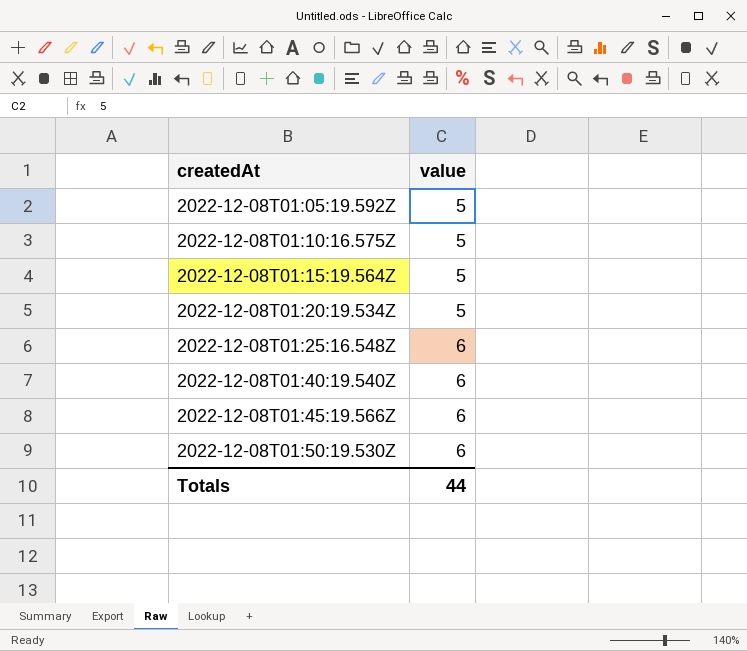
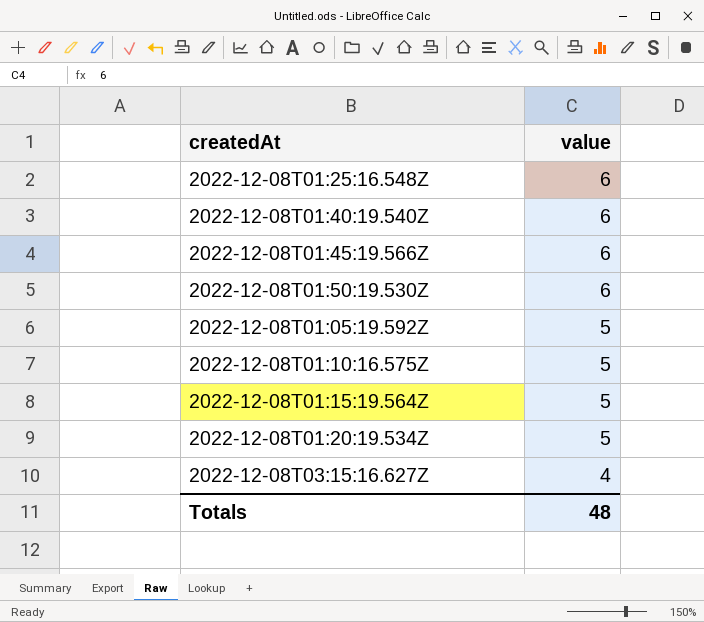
row order: createdAt ascending -> value descending
row 2022-12-08T03:15:16.627Z: none -> 4
Totals | value: 44 -> 48

